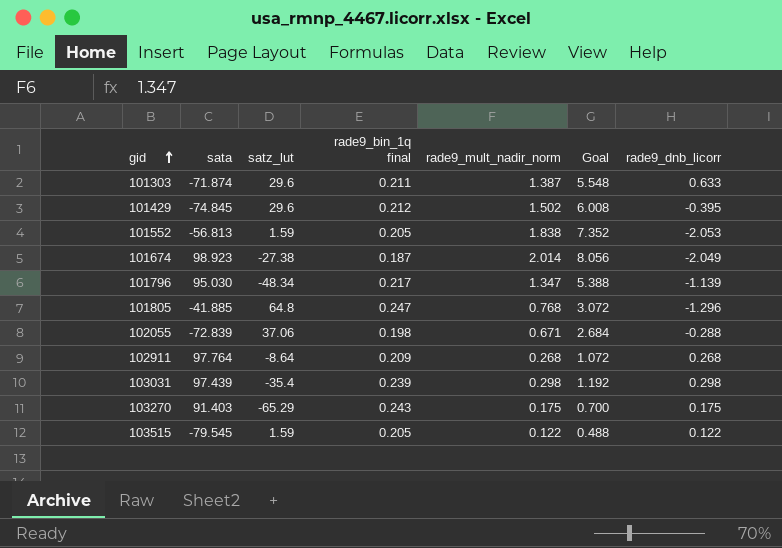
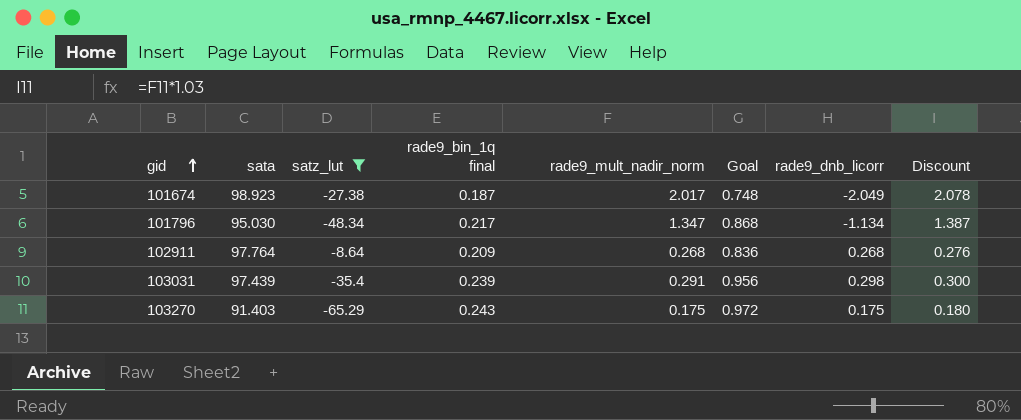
filter: none -> satz_lut <= -8.64
column Goal | formula: [rade9_mult_nadir_norm] * 4 -> [rade9_bin_1q final] * 4
column Discount | formula: none -> [rade9_mult_nadir_norm] * 1.03
101674 | rade9_mult_nadir_norm: 2.014 -> 2.017
101796 | rade9_dnb_licorr: -1.139 -> -1.134
103031 | rade9_mult_nadir_norm: 0.298 -> 0.291

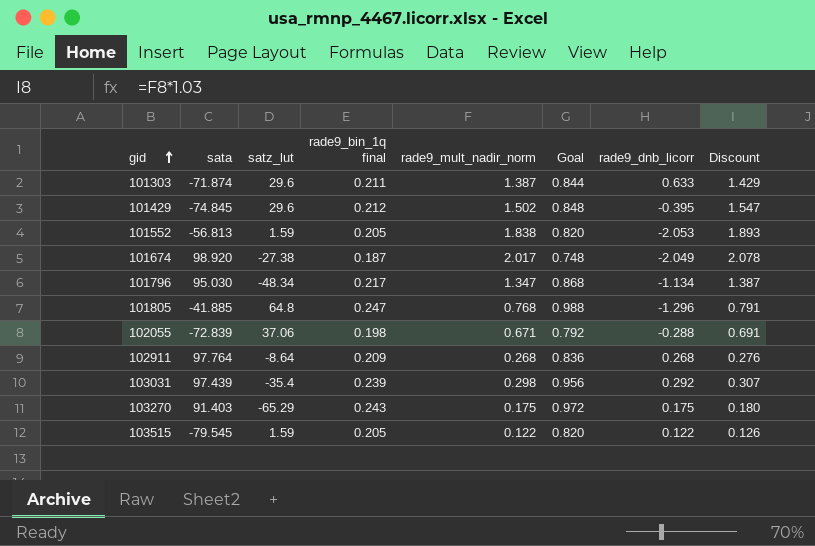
filter: satz_lut <= -8.64 -> none
101674 | sata: 98.923 -> 98.920
103031 | rade9_mult_nadir_norm: 0.291 -> 0.298
103031 | rade9_dnb_licorr: 0.298 -> 0.292
103031 | Discount: 0.300 -> 0.307

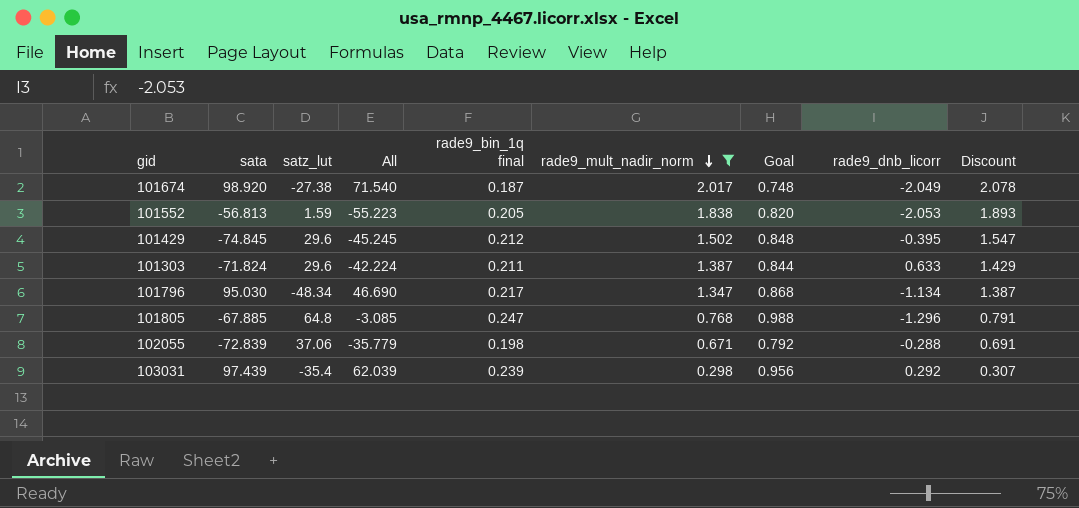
filter: none -> rade9_mult_nadir_norm >= 0.298
row order: gid ascending -> rade9_mult_nadir_norm descending
column All | formula: none -> [sata] + [satz_lut]
101303 | sata: -71.874 -> -71.824
101805 | sata: -41.885 -> -67.885

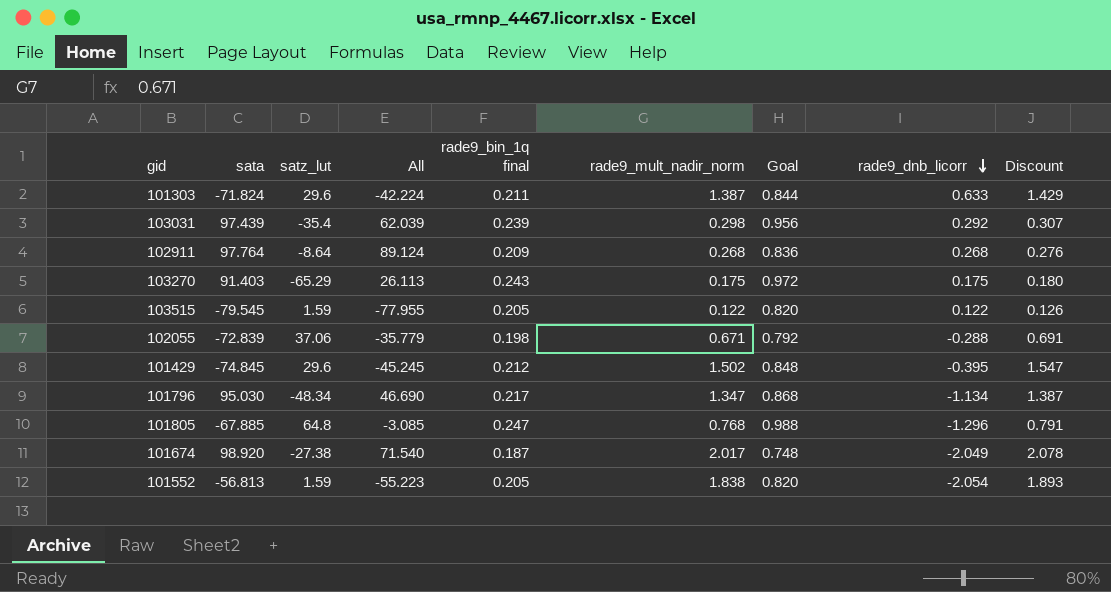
filter: rade9_mult_nadir_norm >= 0.298 -> none
row order: rade9_mult_nadir_norm descending -> rade9_dnb_licorr descending
101552 | rade9_dnb_licorr: -2.053 -> -2.054

